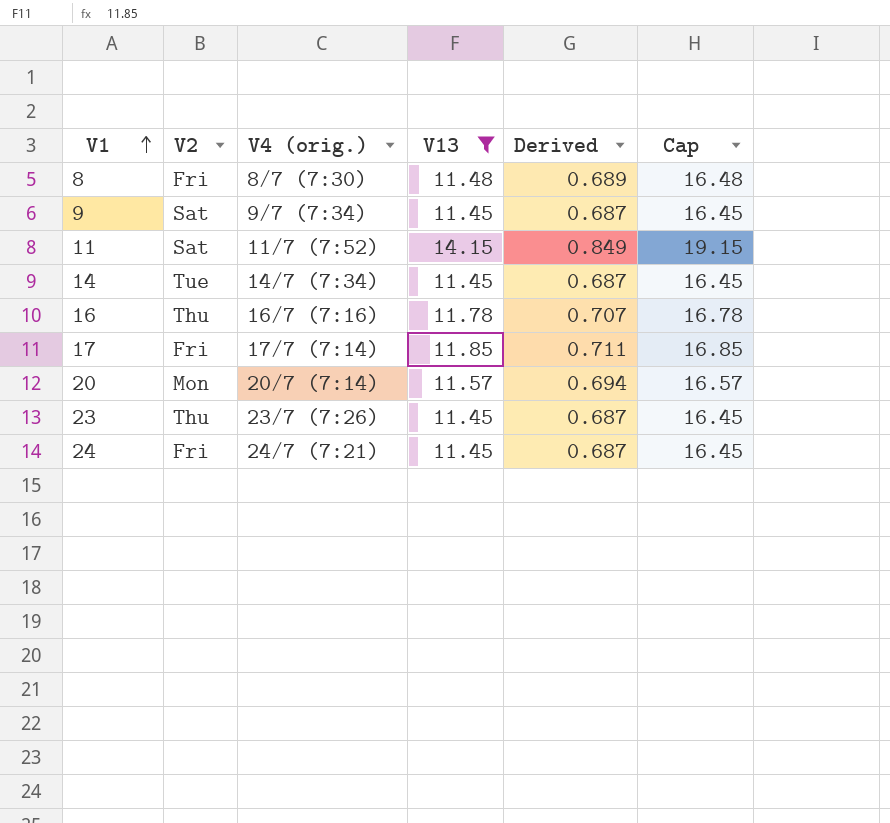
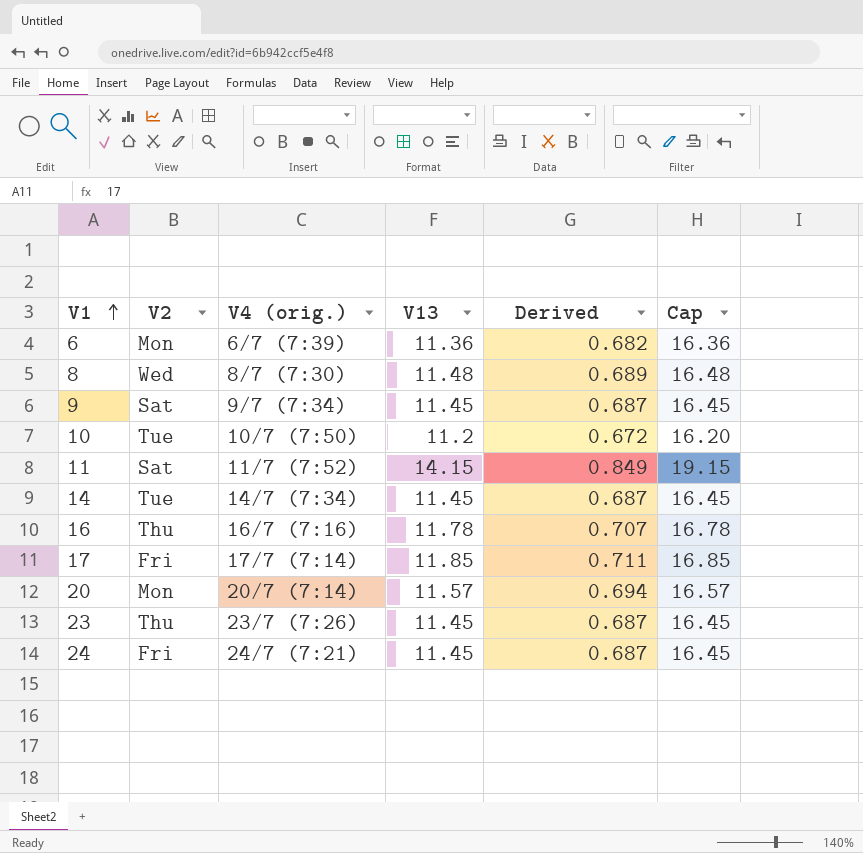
filter: V13 >= 11.45 -> none
8 | V2: Fri -> Wed

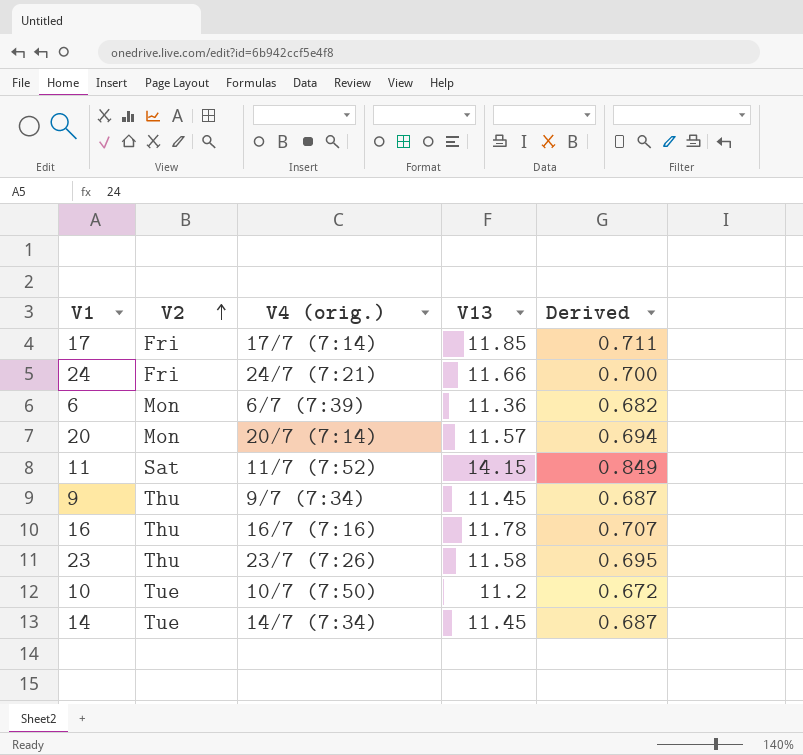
row order: V1 ascending -> V2 ascending
column Cap | formula: [V13] + 5 -> none
row 8: Wed | 8/7 (7:30) | 11.48 | 0.689 | 16.48 -> none
24 | V13: 11.45 -> 11.66
24 | Derived: 0.687 -> 0.700
9 | V2: Sat -> Thu
23 | V13: 11.45 -> 11.58
23 | Derived: 0.687 -> 0.695

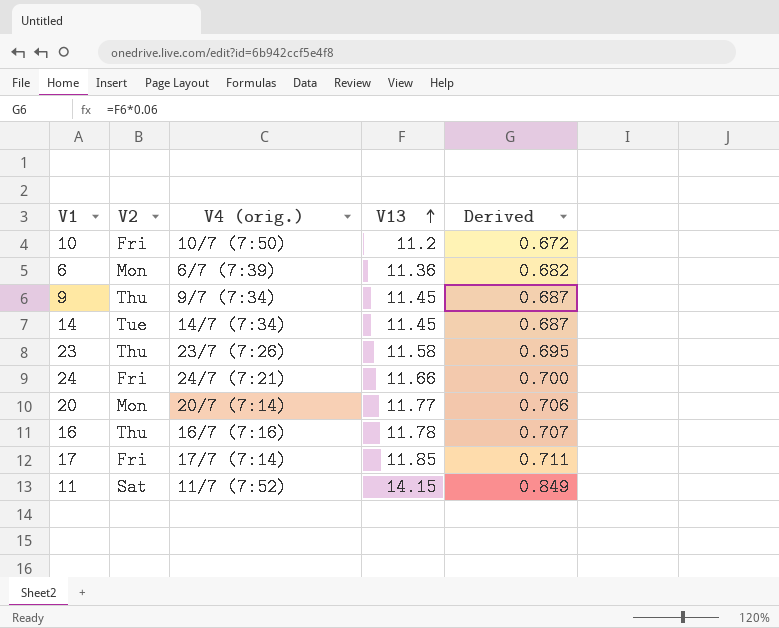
row order: V2 ascending -> V13 ascending
10 | V2: Tue -> Fri
20 | V13: 11.57 -> 11.77
20 | Derived: 0.694 -> 0.706

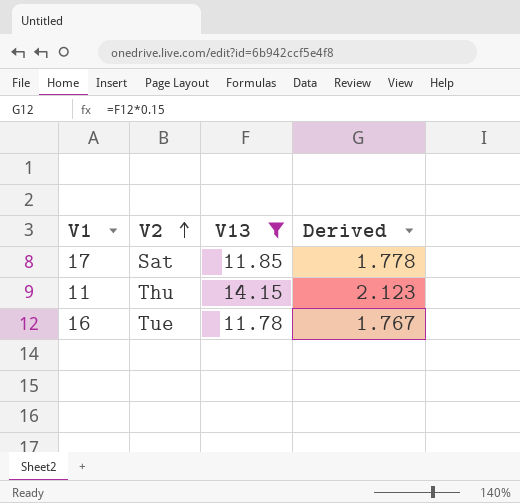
filter: none -> V13 >= 11.78
row order: V13 ascending -> V2 ascending
column V4 (orig.) | position: 3 -> none
column Derived | formula: [V13] * 0.06 -> [V13] * 0.15
17 | V2: Fri -> Sat
11 | V2: Sat -> Thu
16 | V2: Thu -> Tue

